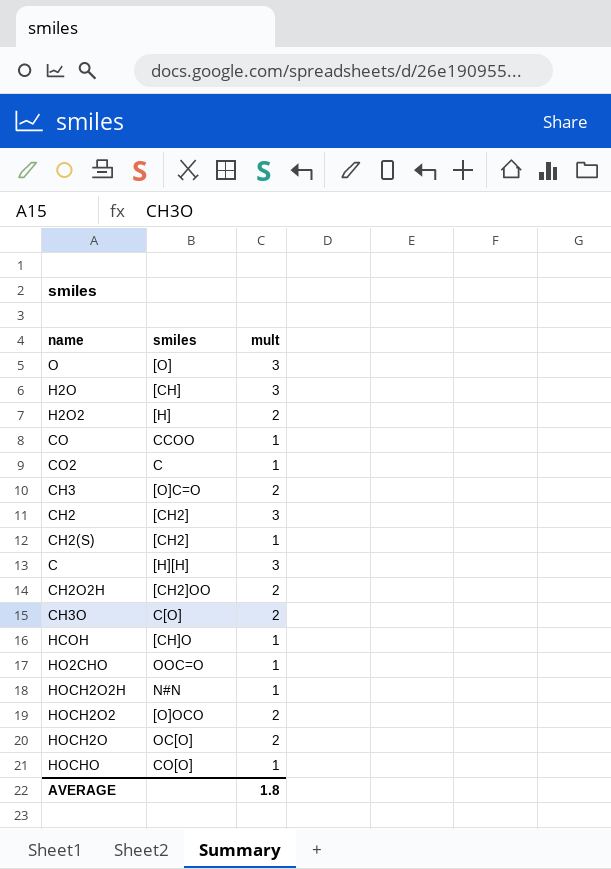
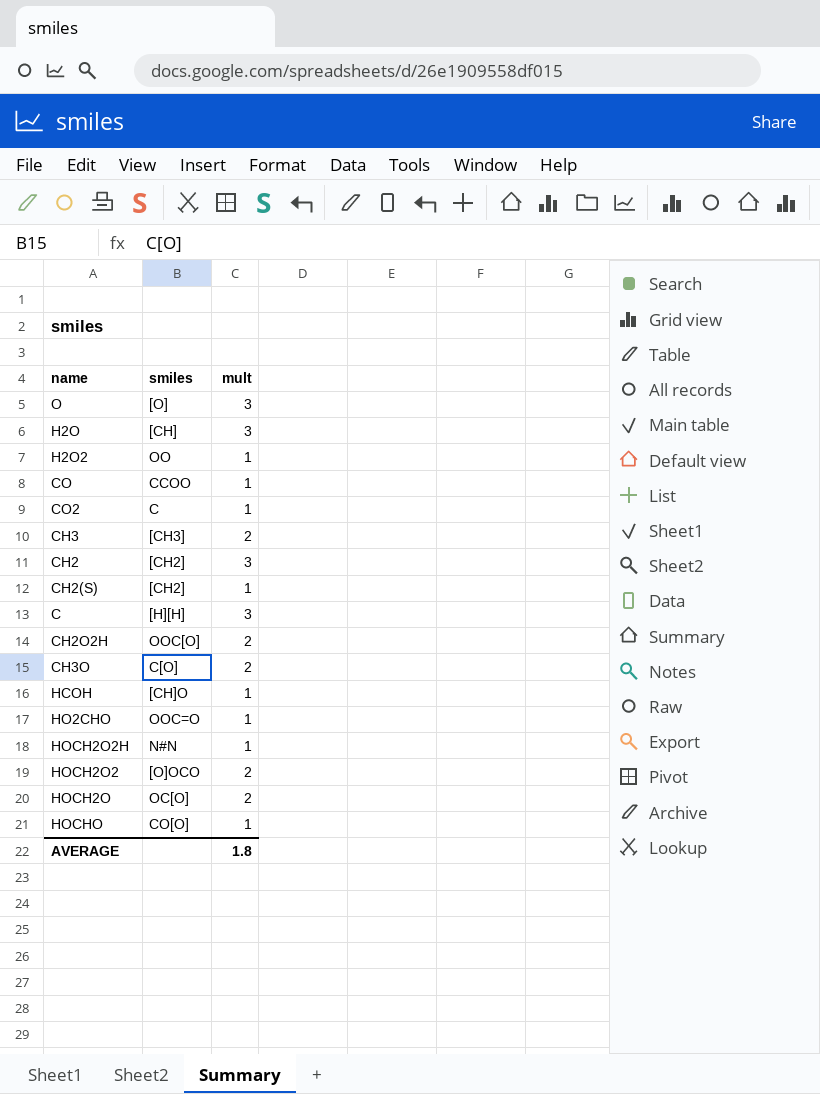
H2O2 | smiles: [H] -> OO
H2O2 | mult: 2 -> 1
CH3 | smiles: [O]C=O -> [CH3]
CH2O2H | smiles: [CH2]OO -> OOC[O]

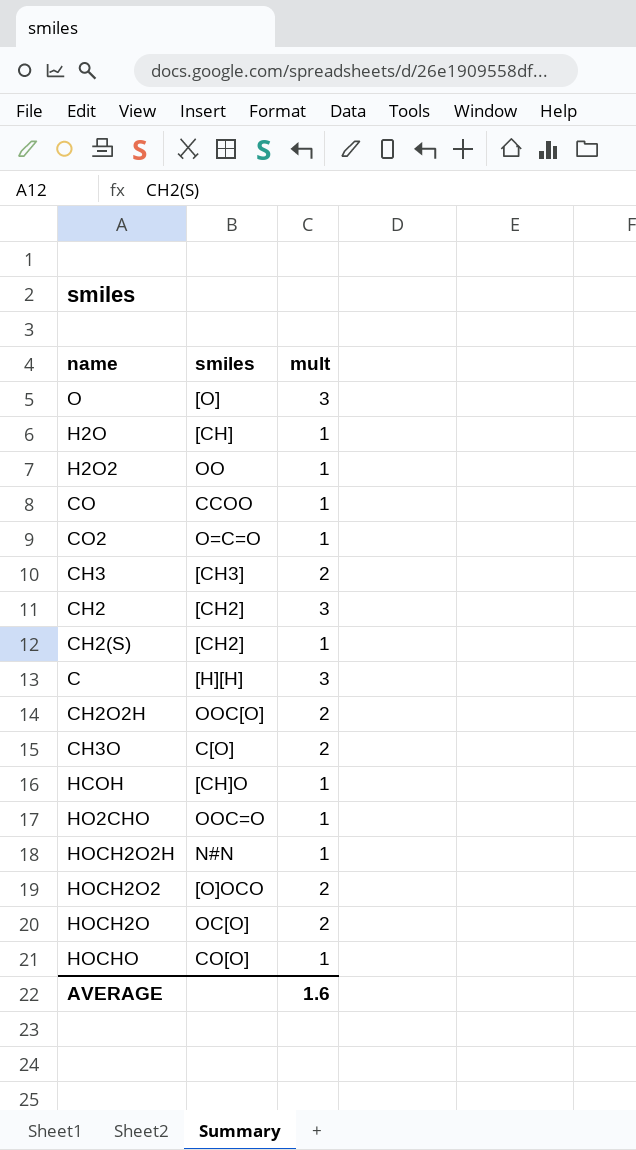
H2O | mult: 3 -> 1
CO2 | smiles: C -> O=C=O
AVERAGE | mult: 1.8 -> 1.6

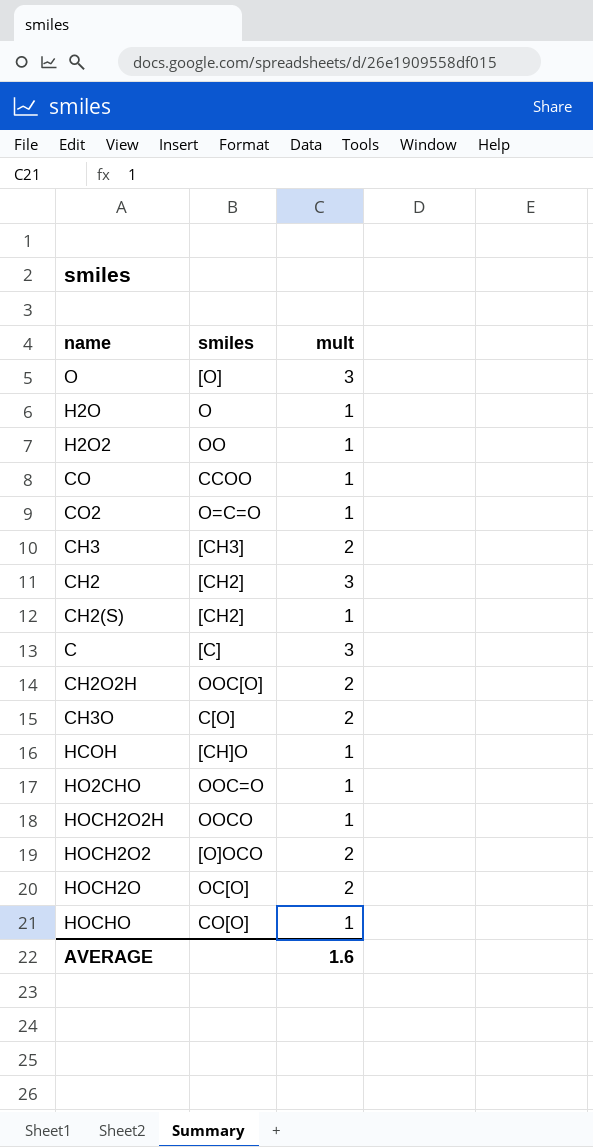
H2O | smiles: [CH] -> O
C | smiles: [H][H] -> [C]
HOCH2O2H | smiles: N#N -> OOCO

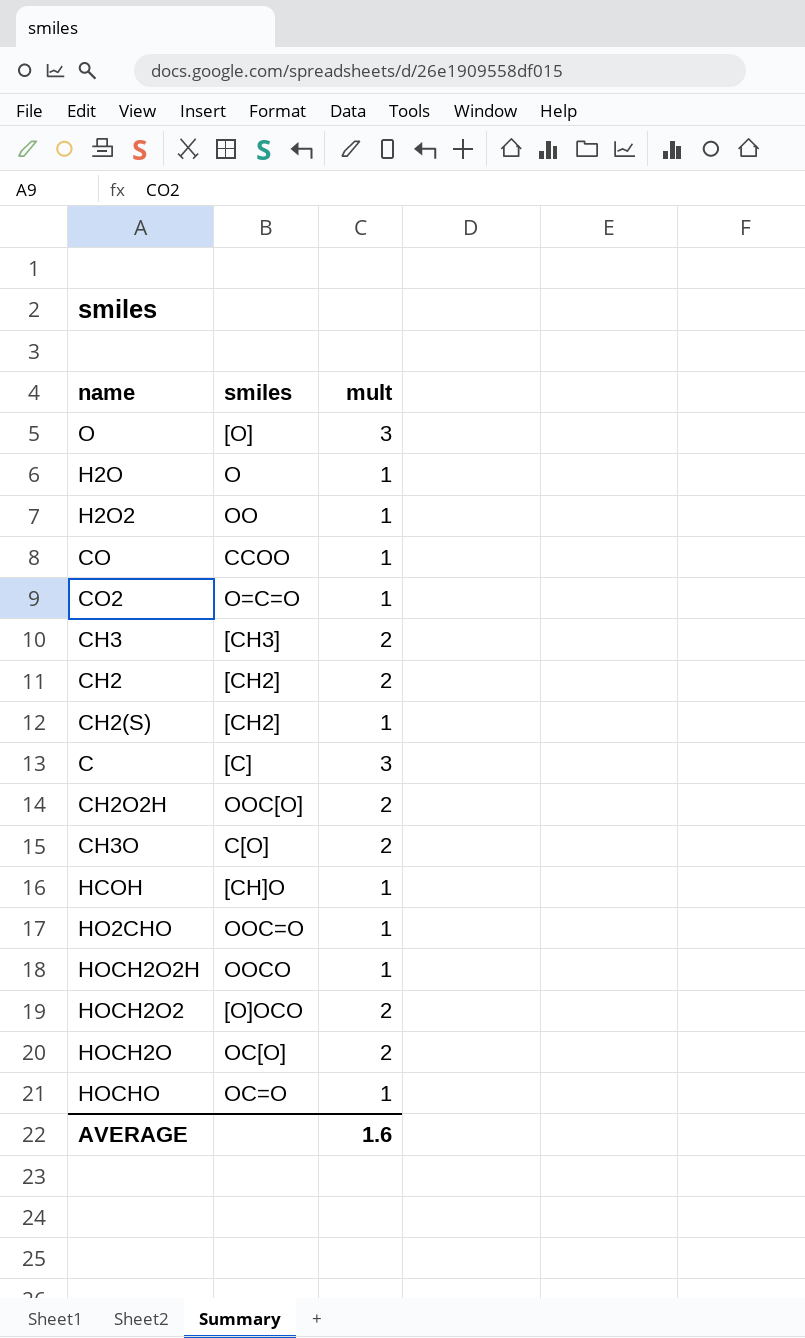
CH2 | mult: 3 -> 2
HOCHO | smiles: CO[O] -> OC=O

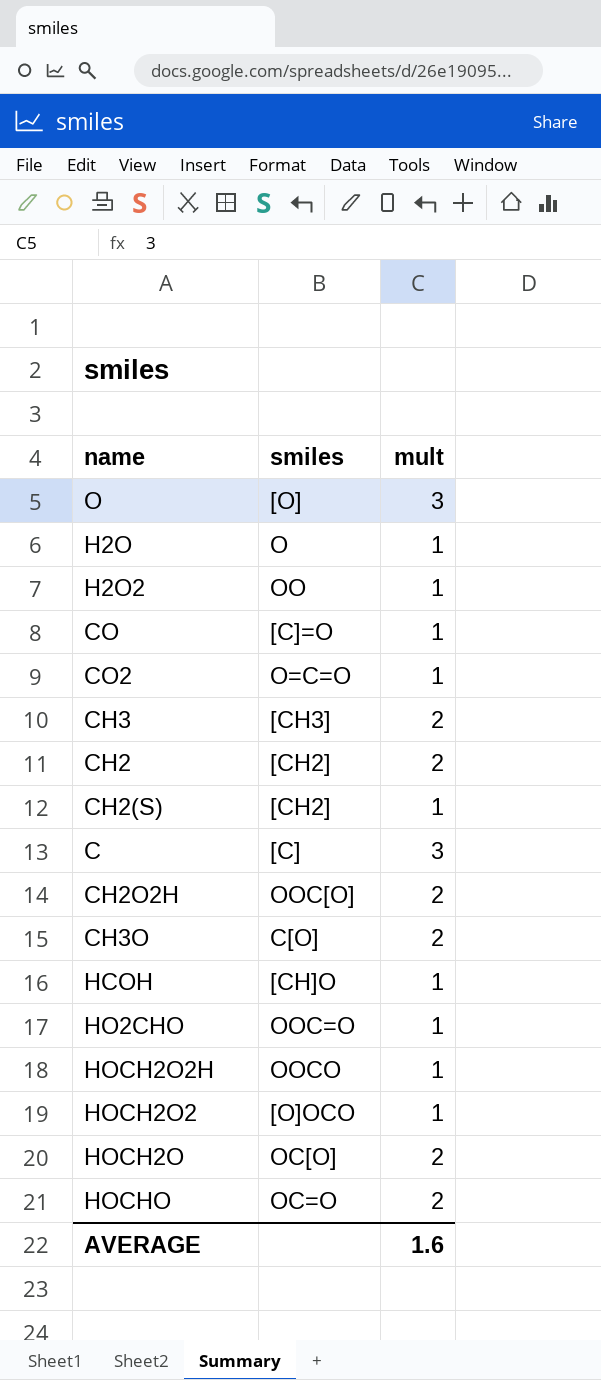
CO | smiles: CCOO -> [C]=O
HOCH2O2 | mult: 2 -> 1
HOCHO | mult: 1 -> 2

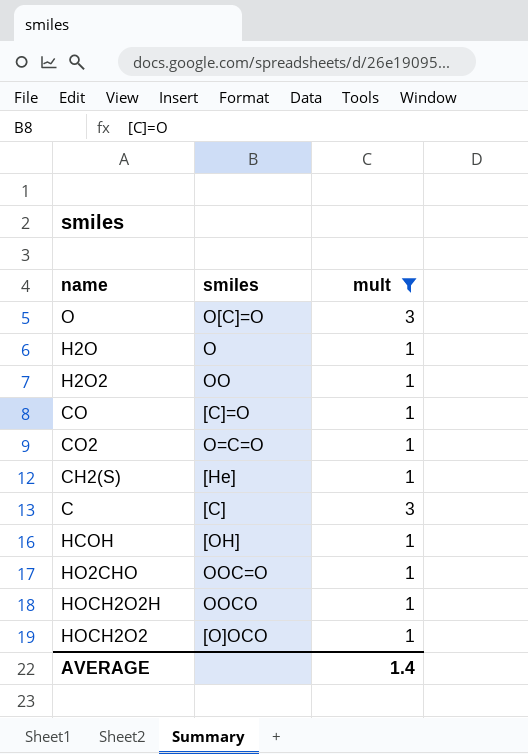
filter: none -> mult != 2
O | smiles: [O] -> O[C]=O
CH2(S) | smiles: [CH2] -> [He]
HCOH | smiles: [CH]O -> [OH]
AVERAGE | mult: 1.6 -> 1.4

